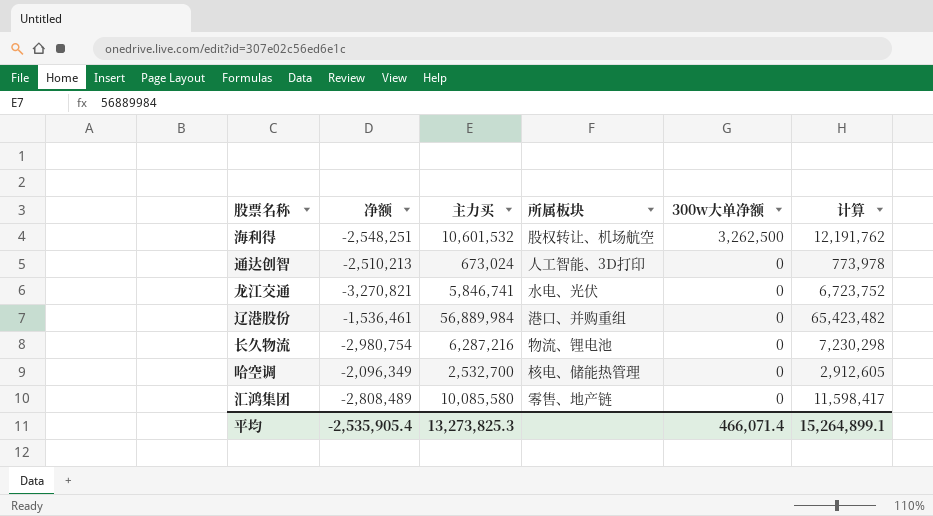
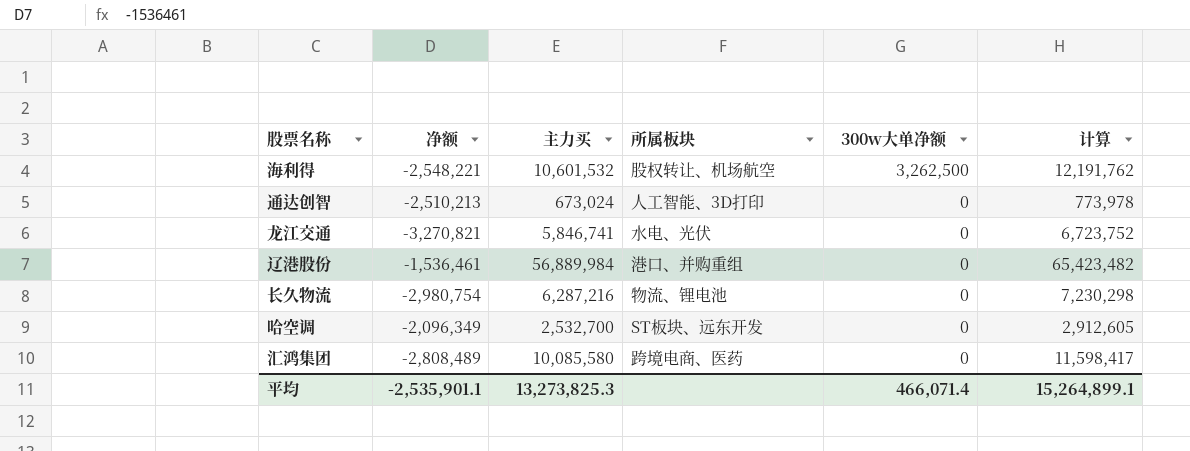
海利得 | 净额: -2,548,251 -> -2,548,221
哈空调 | 所属板块: 核电、储能热管理 -> ST板块、远东开发
汇鸿集团 | 所属板块: 零售、地产链 -> 跨境电商、医药
平均 | 净额: -2,535,905.4 -> -2,535,901.1

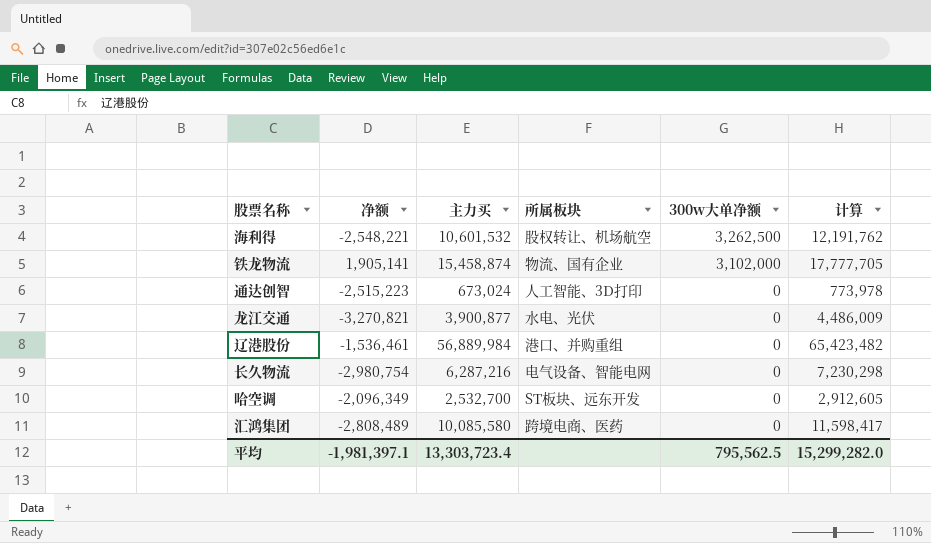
row 铁龙物流: none -> 1,905,141 | 15,458,874 | 物流、国有企业 | 3,102,000 | 17,777,705
通达创智 | 净额: -2,510,213 -> -2,515,223
龙江交通 | 主力买: 5,846,741 -> 3,900,877
龙江交通 | 计算: 6,723,752 -> 4,486,009
长久物流 | 所属板块: 物流、锂电池 -> 电气设备、智能电网
平均 | 净额: -2,535,901.1 -> -1,981,397.1
平均 | 主力买: 13,273,825.3 -> 13,303,723.4
平均 | 300w大单净额: 466,071.4 -> 795,562.5
平均 | 计算: 15,264,899.1 -> 15,299,282.0

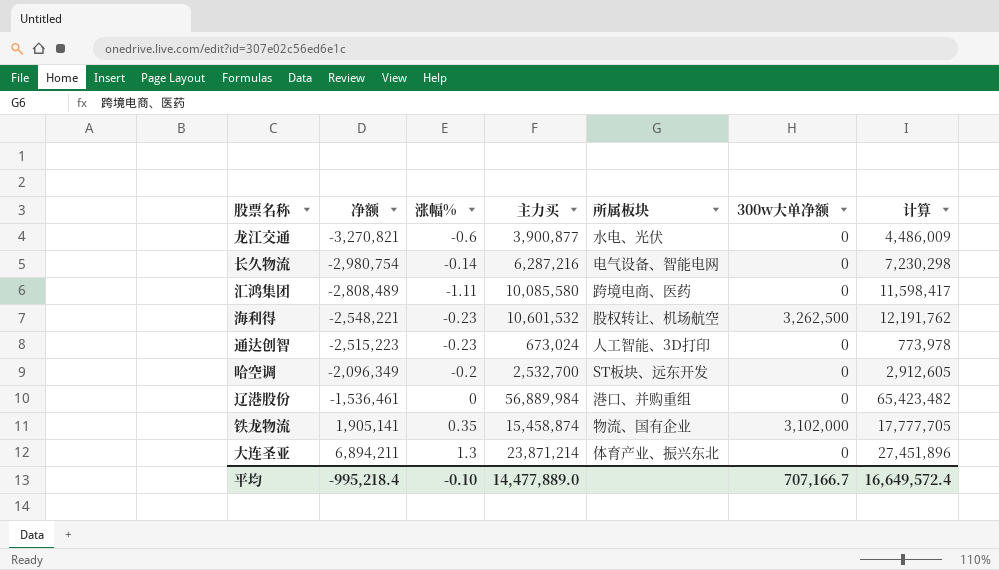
row order: 300w大单净额 descending -> 净额 ascending
column 涨幅% | position: none -> 3
row 大连圣亚: none -> 6,894,211 | 1.3 | 23,871,214 | 体育产业、振兴东北 | 0 | 27,451,896
平均 | 净额: -1,981,397.1 -> -995,218.4
平均 | 主力买: 13,303,723.4 -> 14,477,889.0
平均 | 300w大单净额: 795,562.5 -> 707,166.7
平均 | 计算: 15,299,282.0 -> 16,649,572.4

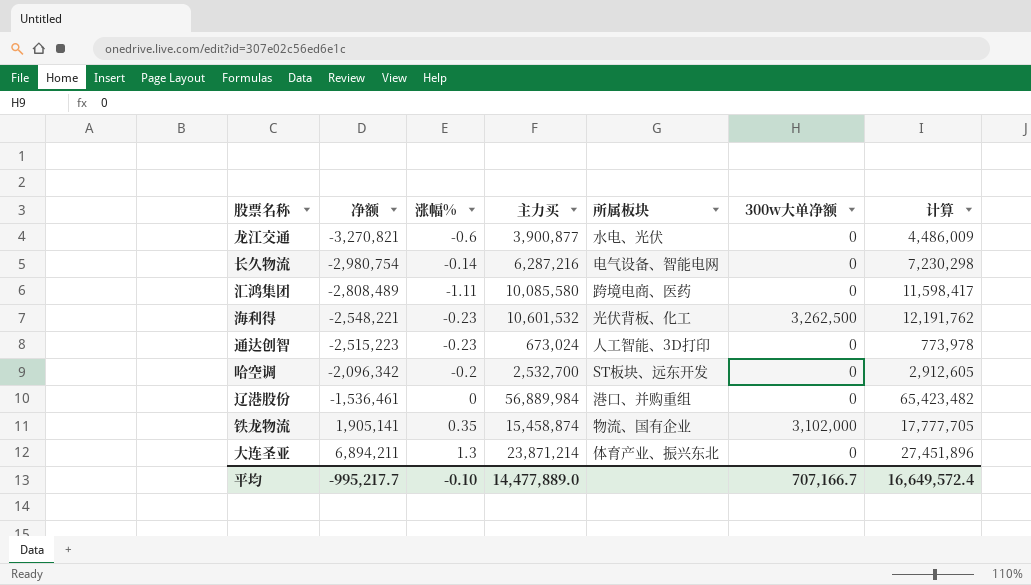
海利得 | 所属板块: 股权转让、机场航空 -> 光伏背板、化工
哈空调 | 净额: -2,096,349 -> -2,096,342
平均 | 净额: -995,218.4 -> -995,217.7

